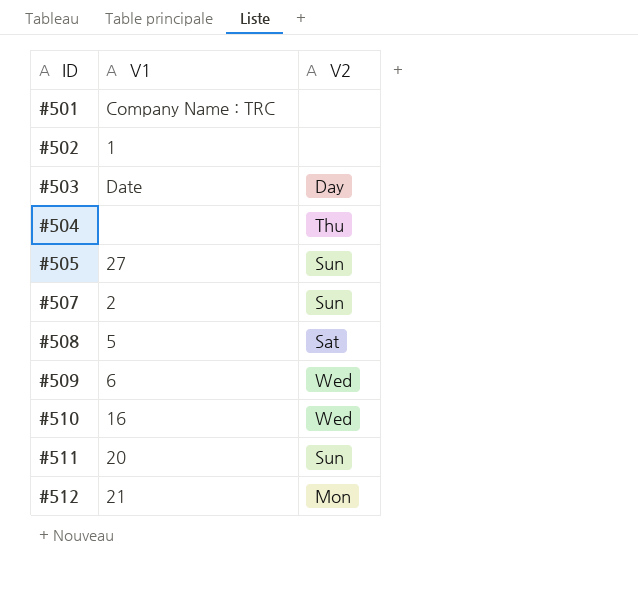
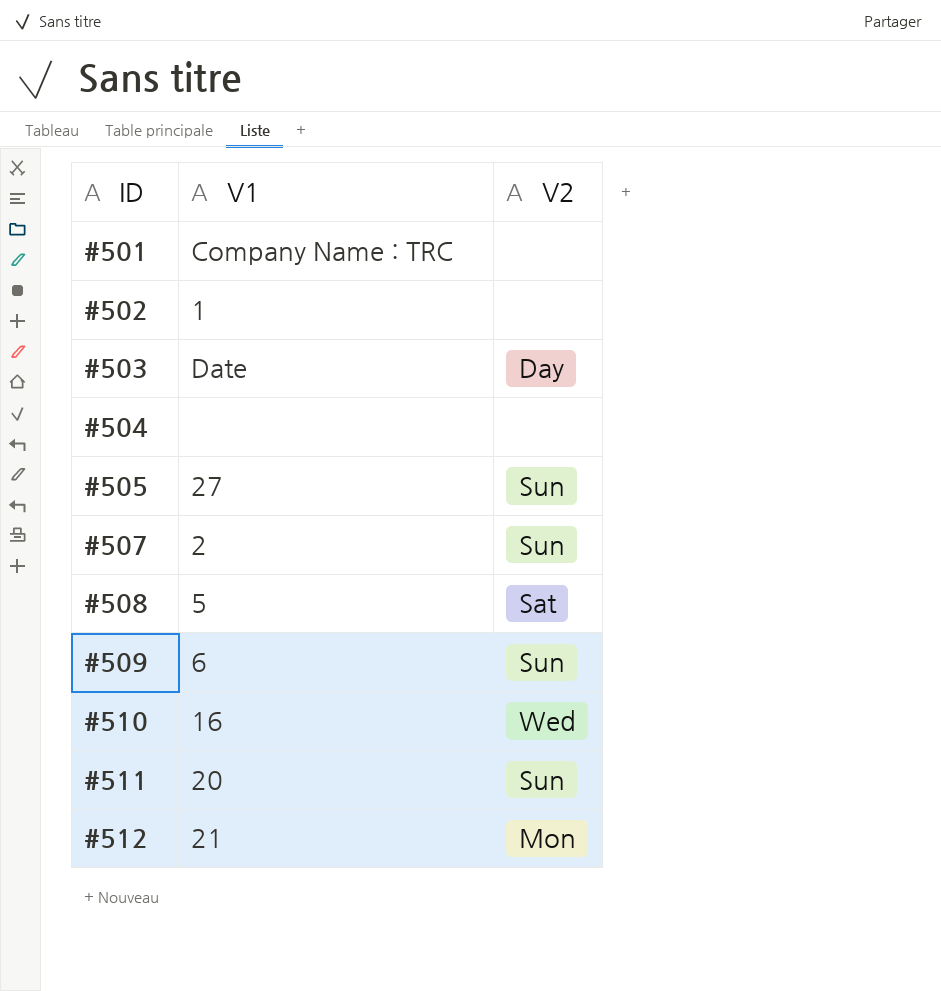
#504 | V2: Thu -> none
#509 | V2: Wed -> Sun

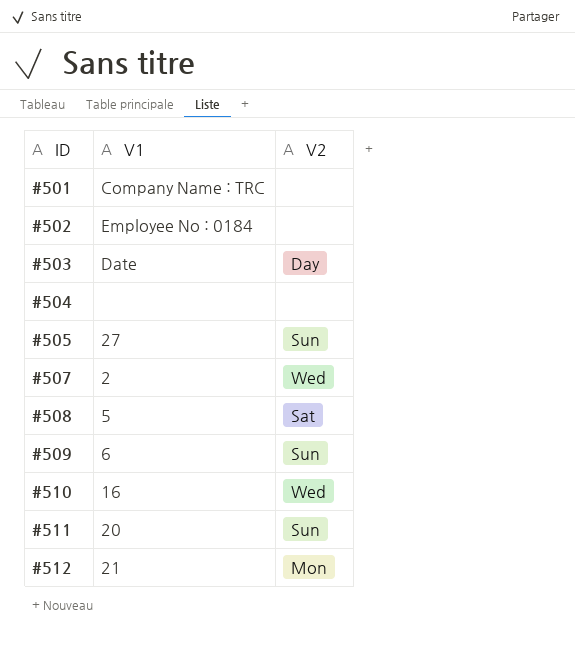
#502 | V1: 1 -> Employee No : 0184
#507 | V2: Sun -> Wed

